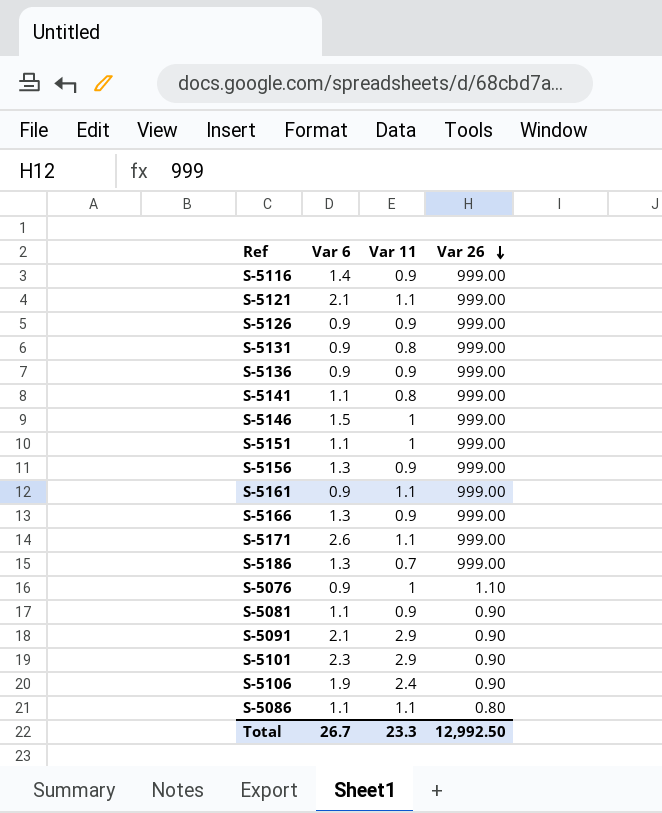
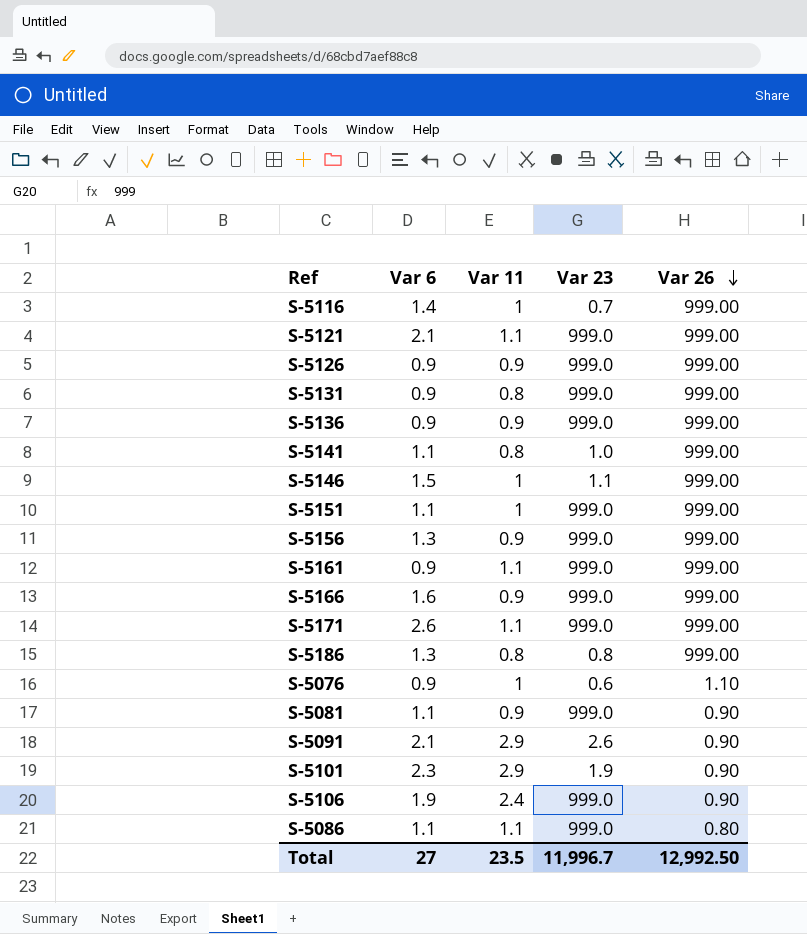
column Var 23 | position: none -> 4
S-5116 | Var 11: 0.9 -> 1
S-5166 | Var 6: 1.3 -> 1.6
S-5186 | Var 11: 0.7 -> 0.8
Total | Var 6: 26.7 -> 27
Total | Var 11: 23.3 -> 23.5

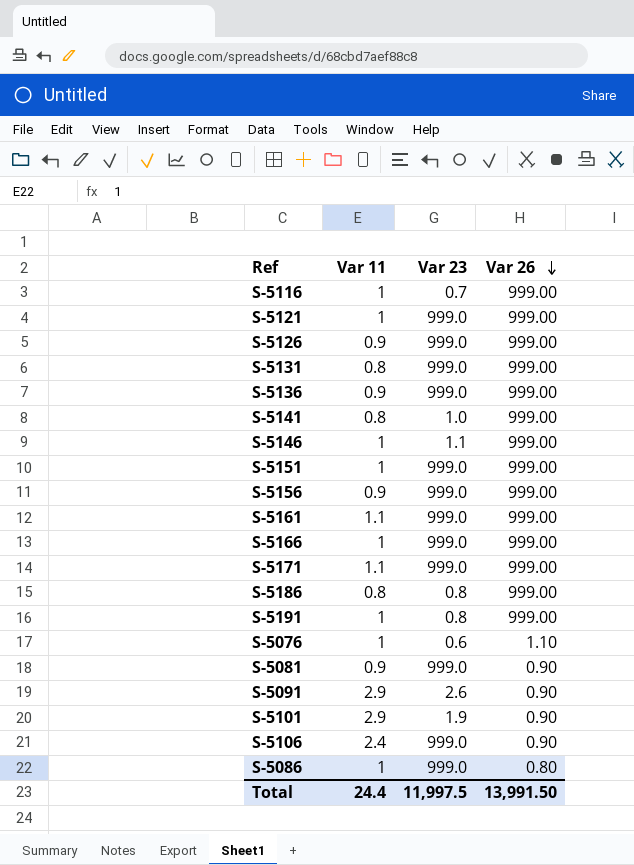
column Var 6 | position: 2 -> none
S-5121 | Var 11: 1.1 -> 1
S-5166 | Var 11: 0.9 -> 1
row S-5191: none -> 1 | 0.8 | 999.00
S-5086 | Var 11: 1.1 -> 1
Total | Var 11: 23.5 -> 24.4
Total | Var 23: 11,996.7 -> 11,997.5
Total | Var 26: 12,992.50 -> 13,991.50

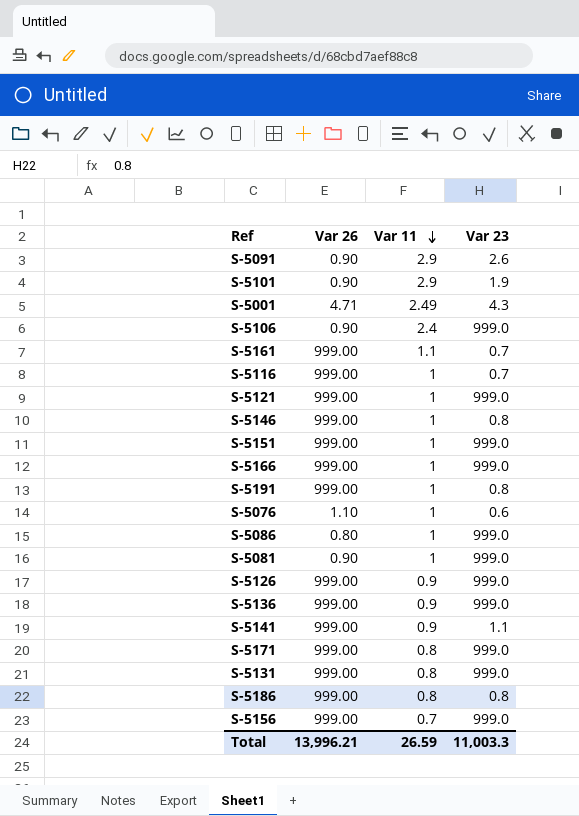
row order: Var 26 descending -> Var 11 descending
column Var 26 | position: 4 -> 2
row S-5001: none -> 4.71 | 2.49 | 4.3
S-5161 | Var 23: 999.0 -> 0.7
S-5146 | Var 23: 1.1 -> 0.8
S-5081 | Var 11: 0.9 -> 1
S-5141 | Var 11: 0.8 -> 0.9
S-5141 | Var 23: 1.0 -> 1.1
S-5171 | Var 11: 1.1 -> 0.8
S-5156 | Var 11: 0.9 -> 0.7
Total | Var 26: 13,991.50 -> 13,996.21
Total | Var 11: 24.4 -> 26.59
Total | Var 23: 11,997.5 -> 11,003.3

